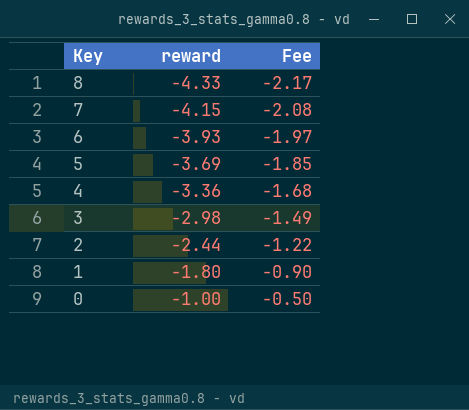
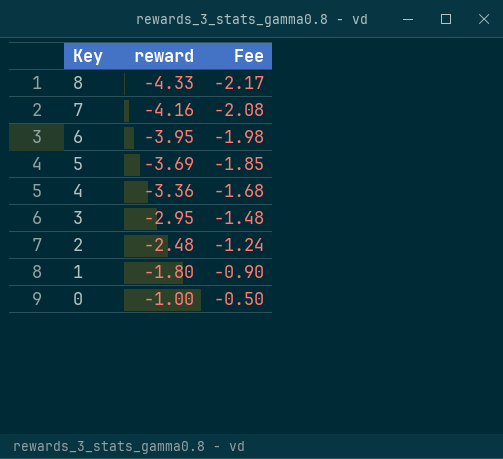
7 | reward: -4.15 -> -4.16
6 | reward: -3.93 -> -3.95
6 | Fee: -1.97 -> -1.98
3 | reward: -2.98 -> -2.95
3 | Fee: -1.49 -> -1.48
2 | reward: -2.44 -> -2.48
2 | Fee: -1.22 -> -1.24

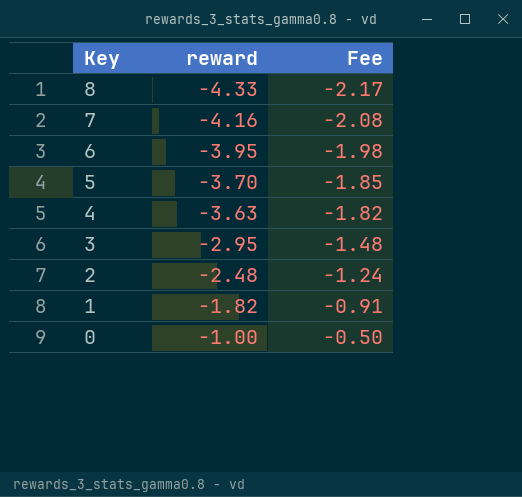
5 | reward: -3.69 -> -3.70
4 | reward: -3.36 -> -3.63
4 | Fee: -1.68 -> -1.82
1 | reward: -1.80 -> -1.82
1 | Fee: -0.90 -> -0.91

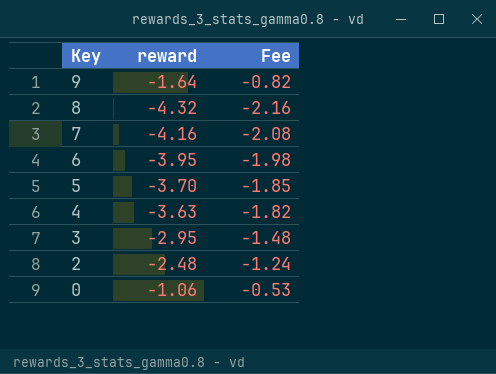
row 1: -1.82 | -0.91 -> none
row 9: none -> -1.64 | -0.82
8 | reward: -4.33 -> -4.32
8 | Fee: -2.17 -> -2.16
0 | reward: -1.00 -> -1.06
0 | Fee: -0.50 -> -0.53

